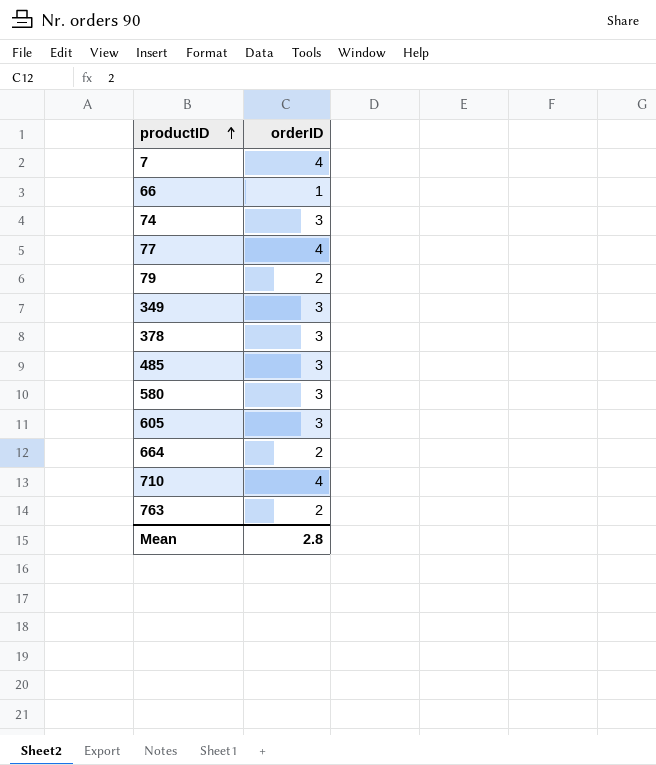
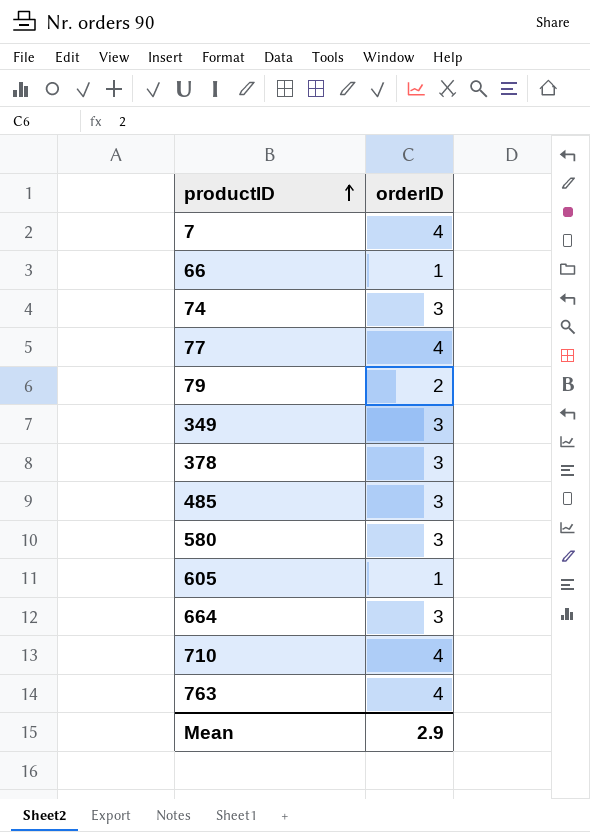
605 | orderID: 3 -> 1
664 | orderID: 2 -> 3
763 | orderID: 2 -> 4
Mean | orderID: 2.8 -> 2.9

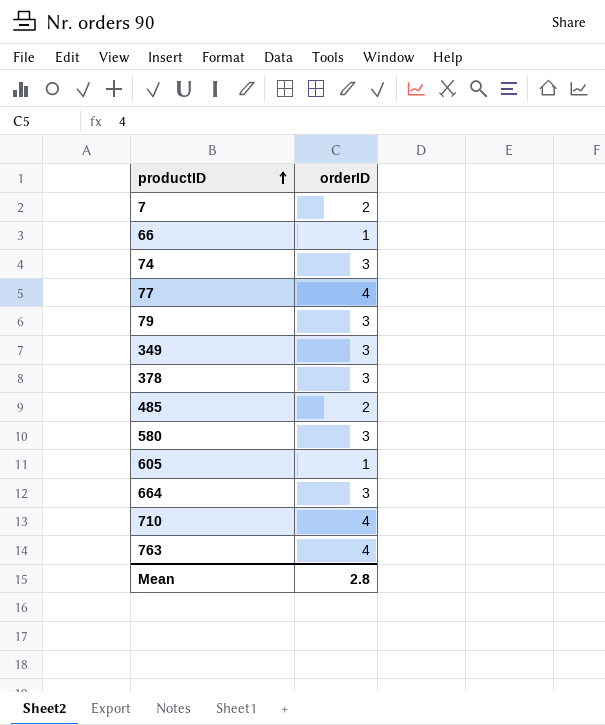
7 | orderID: 4 -> 2
79 | orderID: 2 -> 3
485 | orderID: 3 -> 2
Mean | orderID: 2.9 -> 2.8

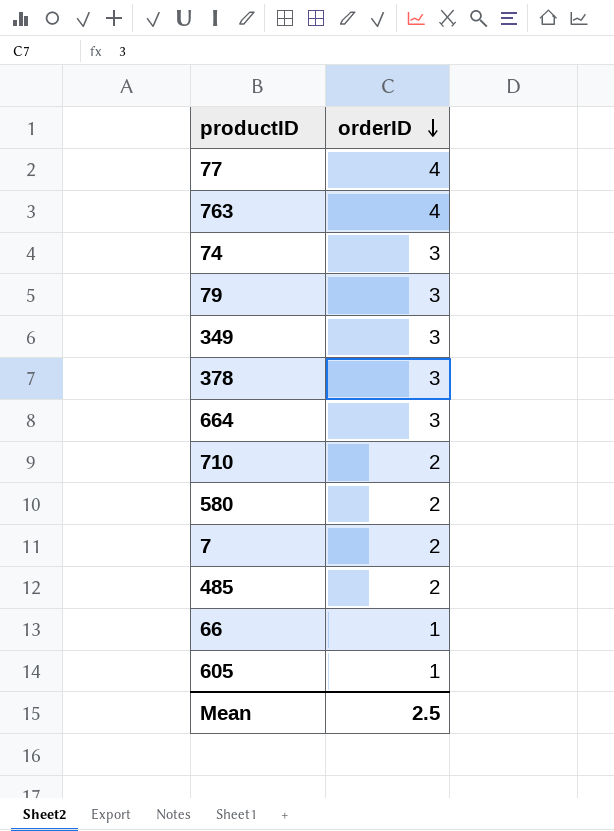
row order: productID ascending -> orderID descending
710 | orderID: 4 -> 2
580 | orderID: 3 -> 2
Mean | orderID: 2.8 -> 2.5

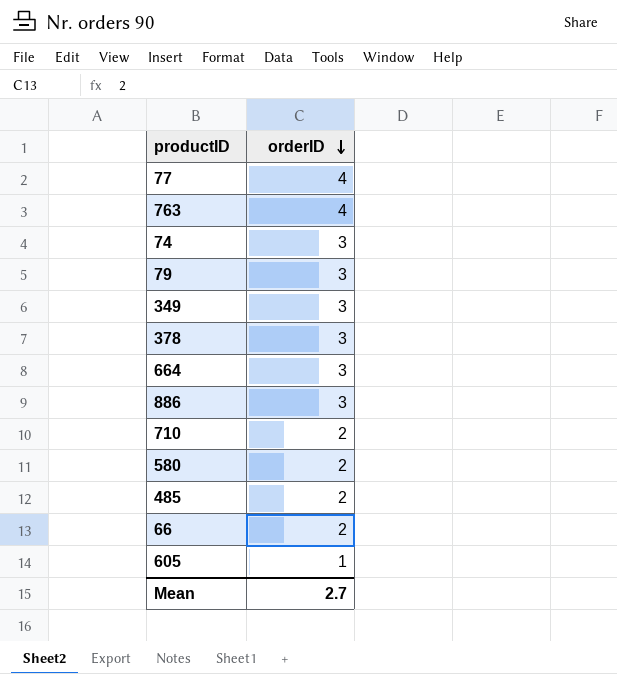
row 7: 2 -> none
row 886: none -> 3
66 | orderID: 1 -> 2
Mean | orderID: 2.5 -> 2.7

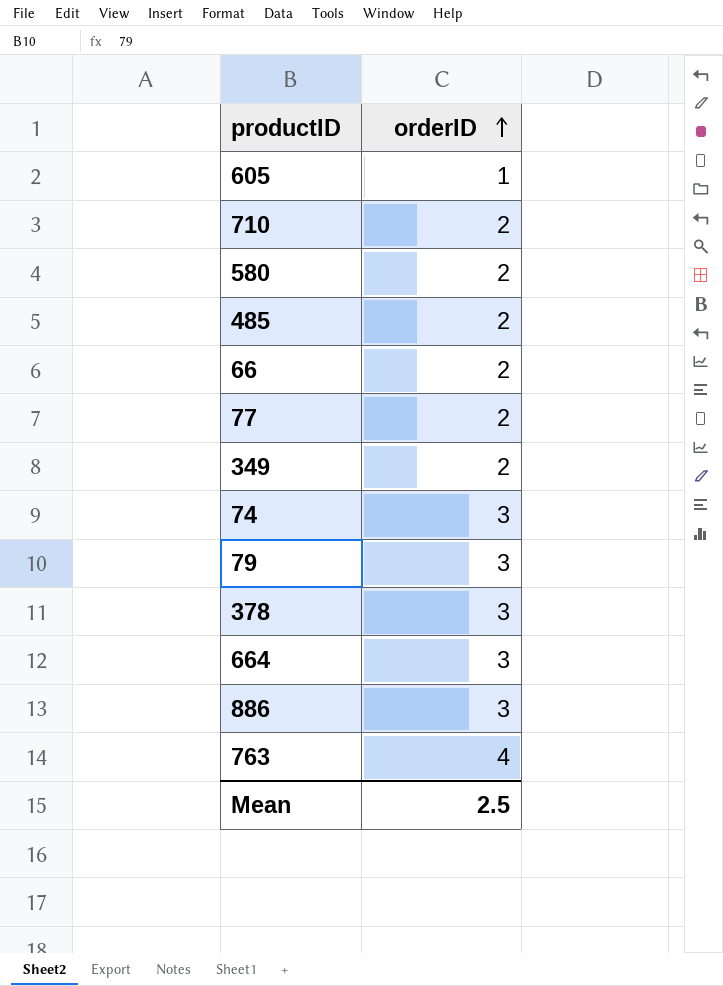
row order: orderID descending -> orderID ascending
77 | orderID: 4 -> 2
349 | orderID: 3 -> 2
Mean | orderID: 2.7 -> 2.5

